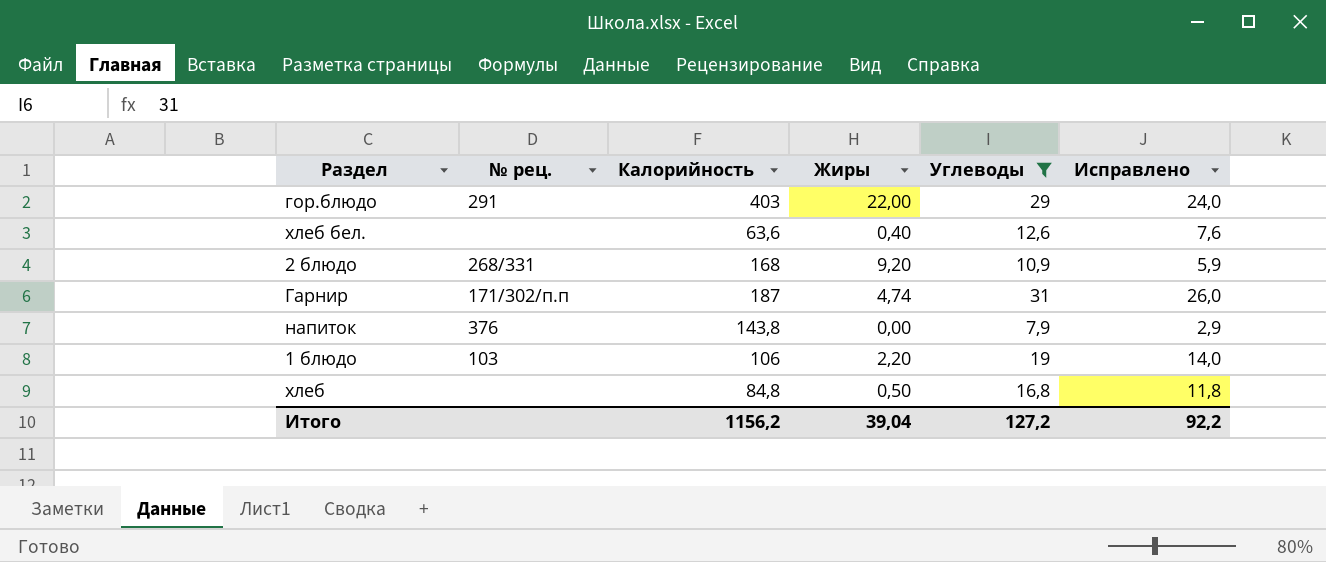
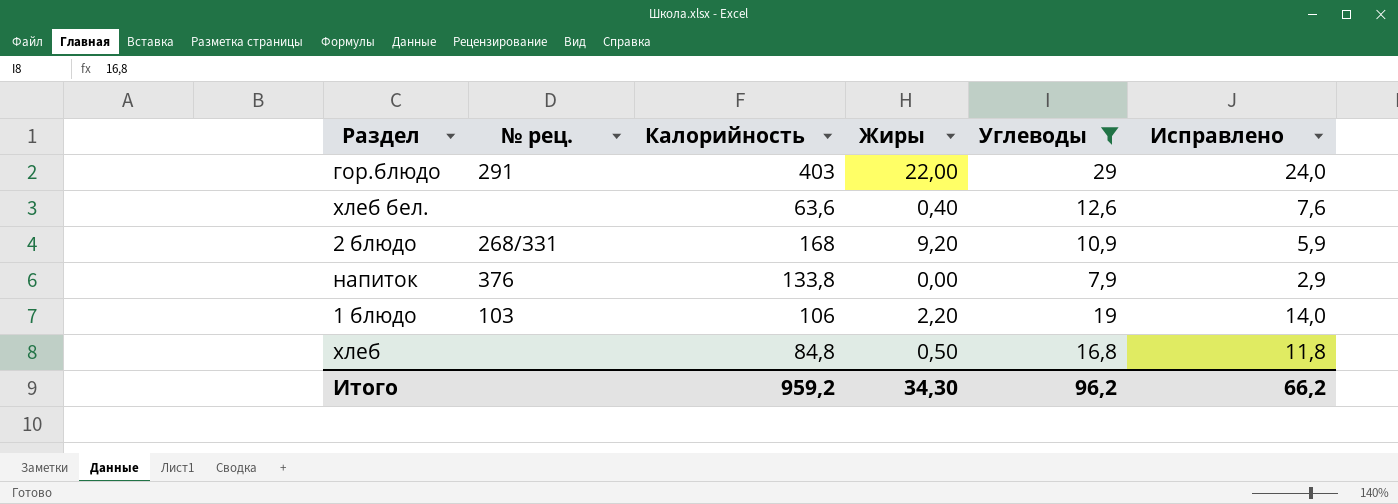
row Гарнир: 171/302/п.п | 187 | 4,74 | 31 | 26,0 -> none
напиток | Калорийность: 143,8 -> 133,8
Итого | Калорийность: 1156,2 -> 959,2
Итого | Жиры: 39,04 -> 34,30
Итого | Углеводы: 127,2 -> 96,2
Итого | Исправлено: 92,2 -> 66,2

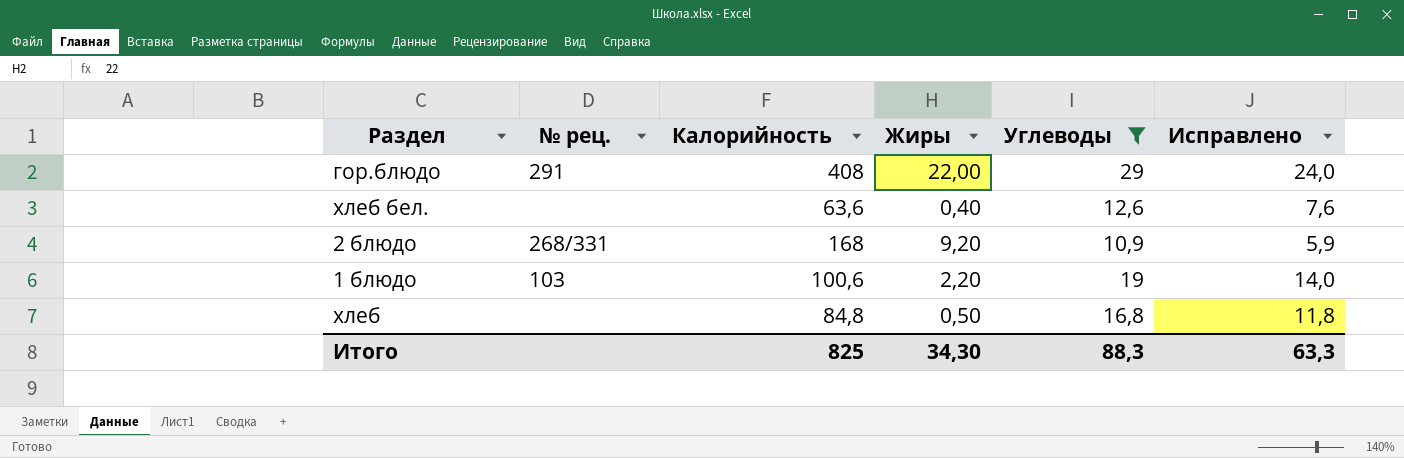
row напиток: 376 | 133,8 | 0,00 | 7,9 | 2,9 -> none
гор.блюдо | Калорийность: 403 -> 408
1 блюдо | Калорийность: 106 -> 100,6
Итого | Калорийность: 959,2 -> 825
Итого | Углеводы: 96,2 -> 88,3
Итого | Исправлено: 66,2 -> 63,3

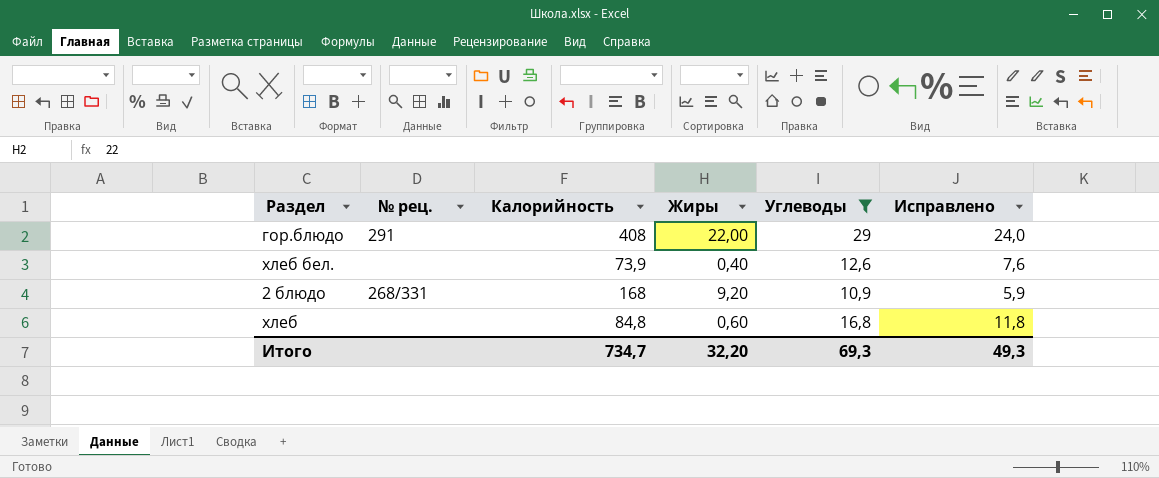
row 1 блюдо: 103 | 100,6 | 2,20 | 19 | 14,0 -> none
хлеб бел. | Калорийность: 63,6 -> 73,9
хлеб | Жиры: 0,50 -> 0,60
Итого | Калорийность: 825 -> 734,7
Итого | Жиры: 34,30 -> 32,20
Итого | Углеводы: 88,3 -> 69,3
Итого | Исправлено: 63,3 -> 49,3

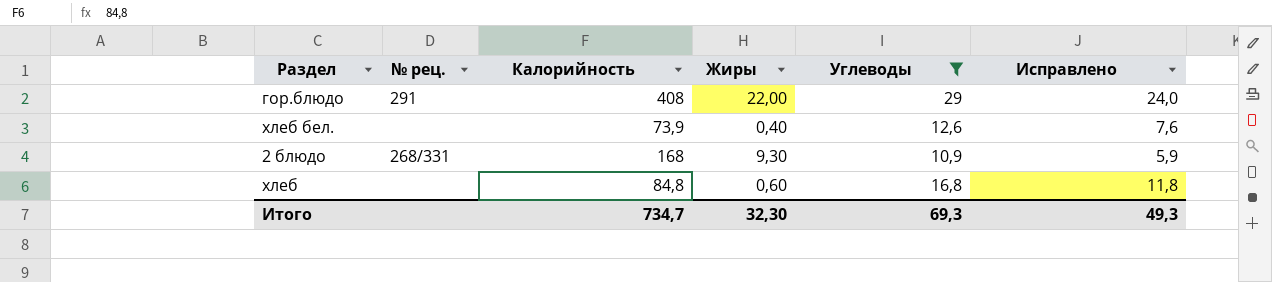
2 блюдо | Жиры: 9,20 -> 9,30
Итого | Жиры: 32,20 -> 32,30

